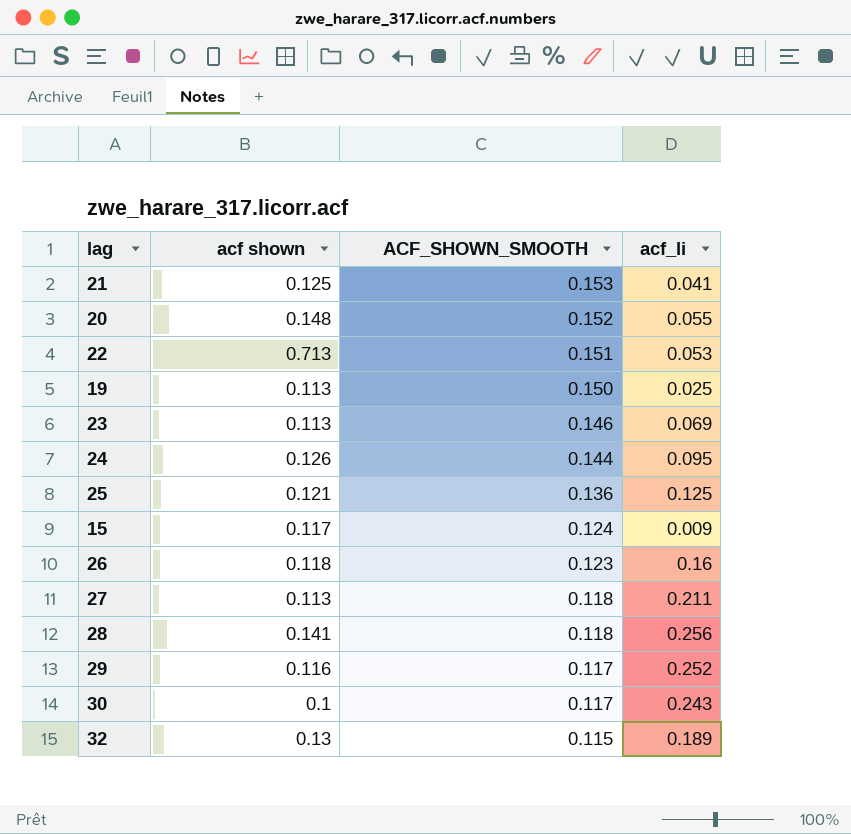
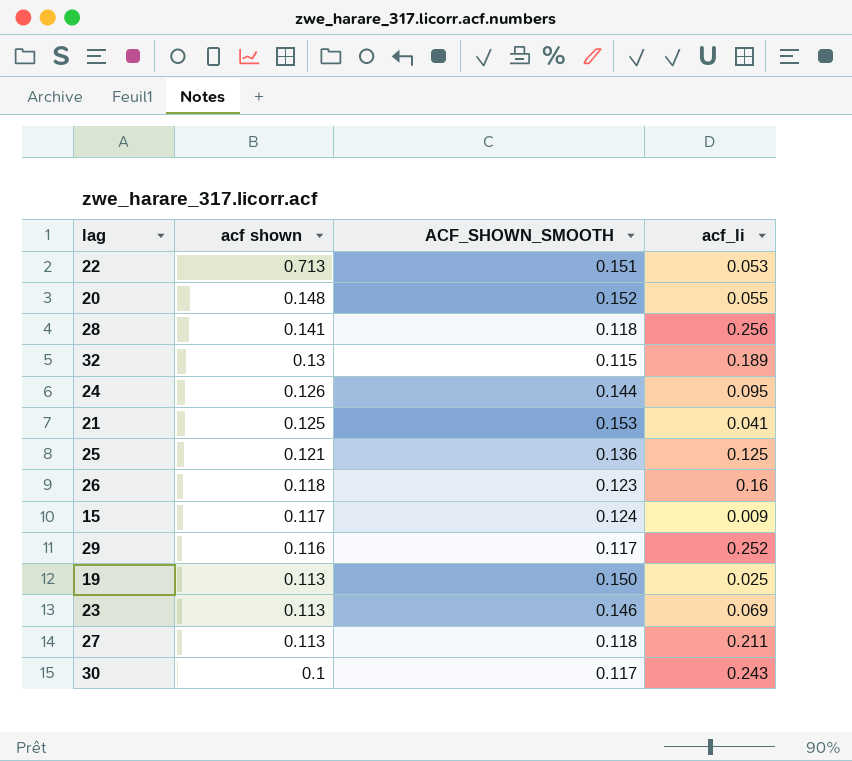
row order: ACF_SHOWN_SMOOTH descending -> acf shown descending

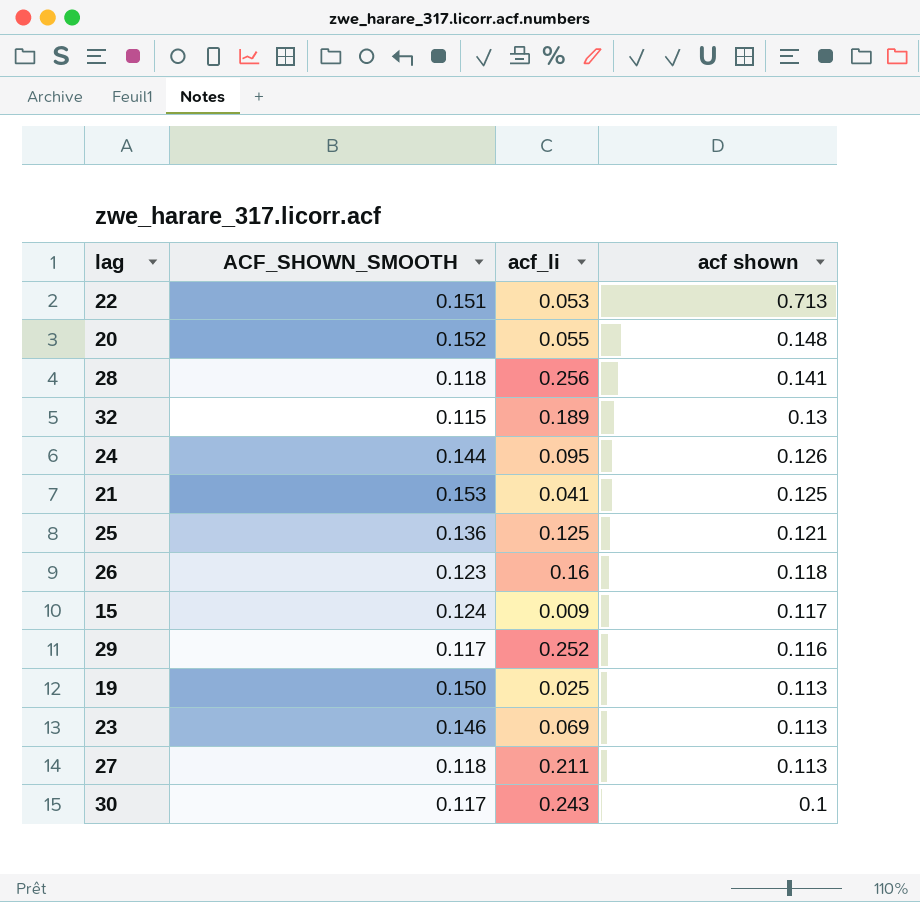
column acf shown | position: 2 -> 4

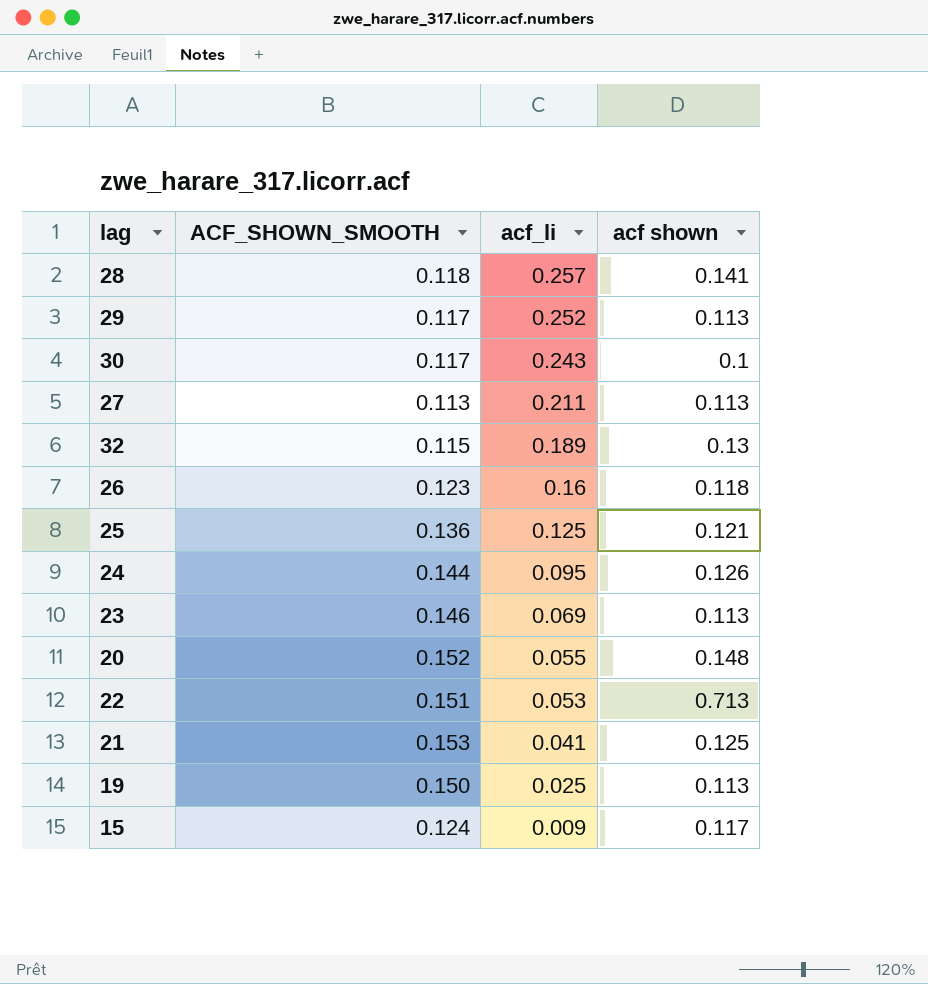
row order: acf shown descending -> acf_li descending
28 | acf_li: 0.256 -> 0.257
29 | acf shown: 0.116 -> 0.113
27 | ACF_SHOWN_SMOOTH: 0.118 -> 0.113

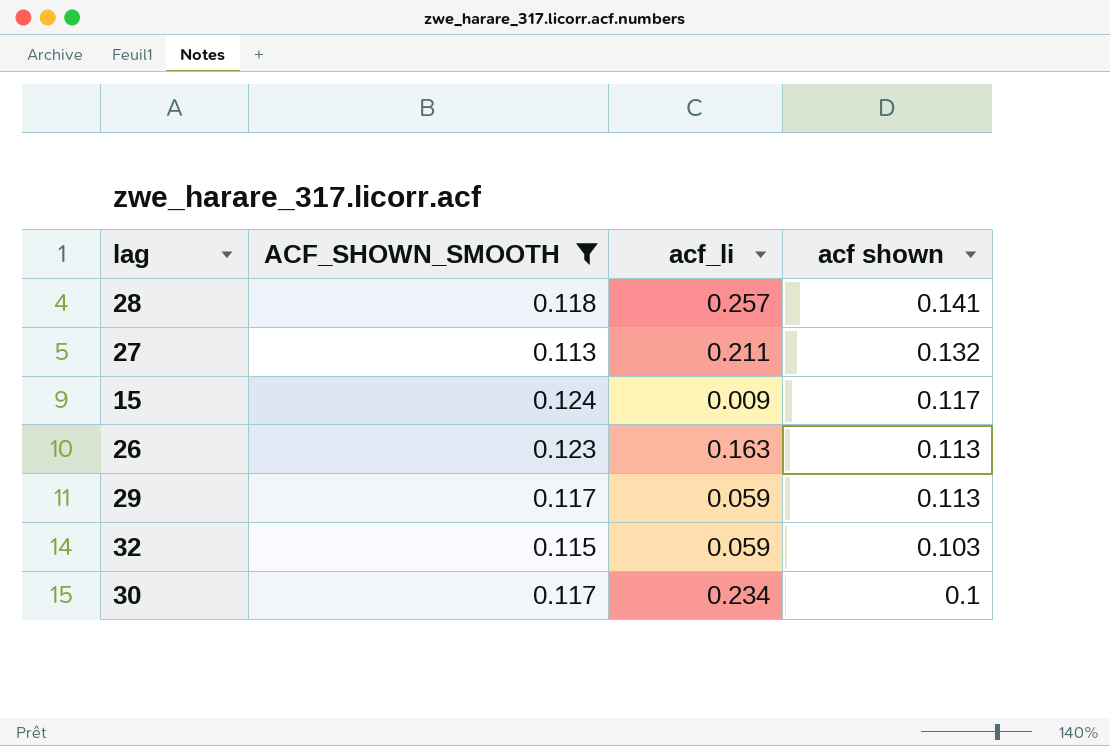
filter: none -> ACF_SHOWN_SMOOTH <= 0.124
row order: acf_li descending -> acf shown descending
27 | acf shown: 0.113 -> 0.132
26 | acf_li: 0.16 -> 0.163
26 | acf shown: 0.118 -> 0.113
29 | acf_li: 0.252 -> 0.059
32 | acf_li: 0.189 -> 0.059
32 | acf shown: 0.13 -> 0.103
30 | acf_li: 0.243 -> 0.234

